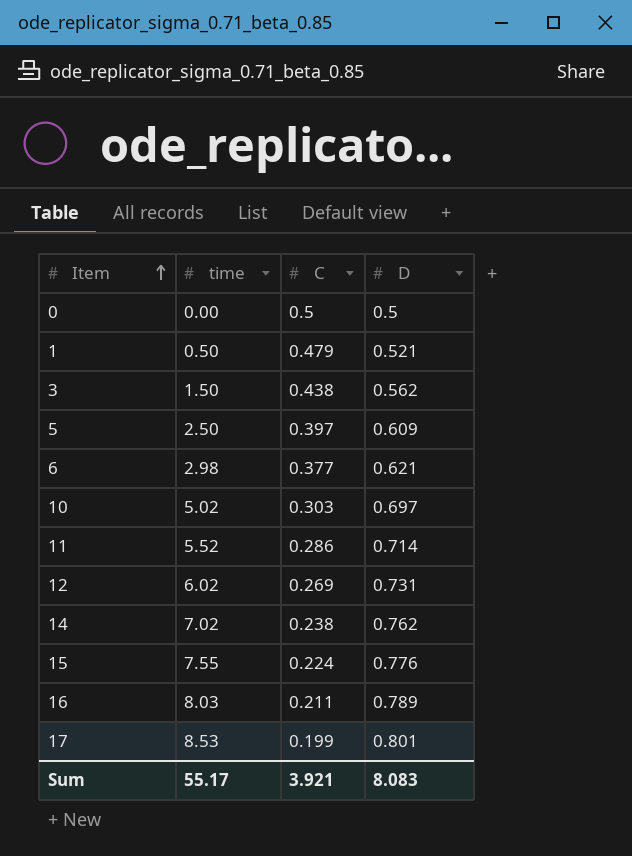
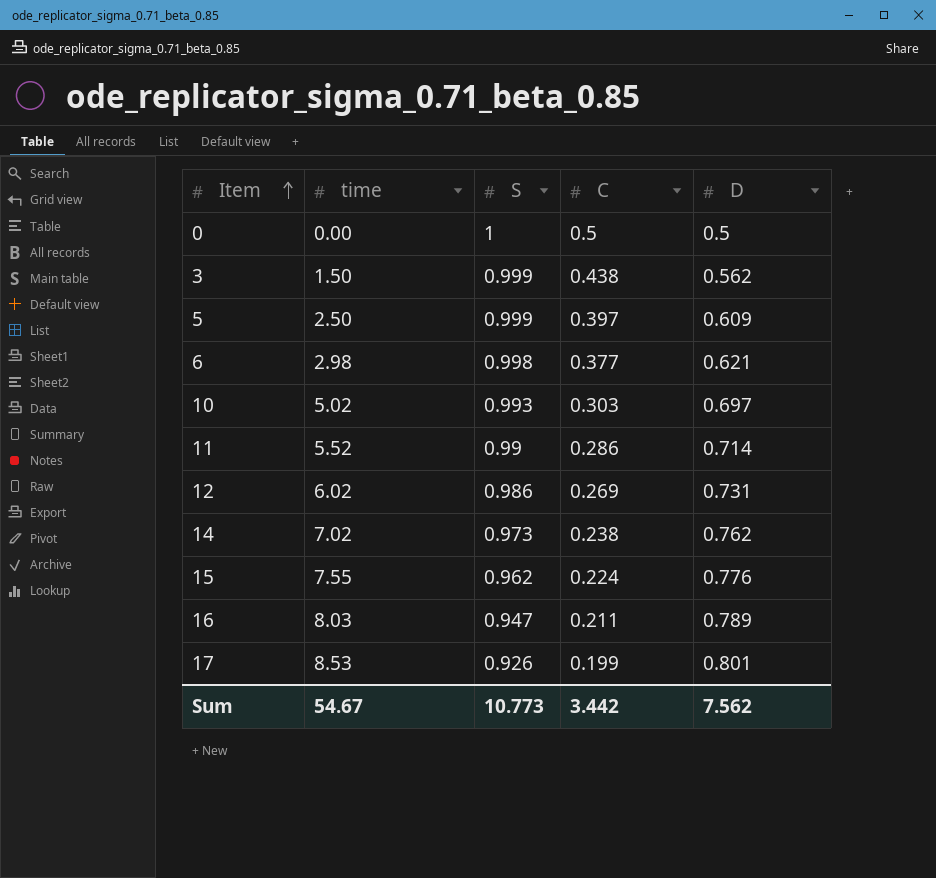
column S | position: none -> 3
row 1: 0.50 | 0.479 | 0.521 -> none
Sum | time: 55.17 -> 54.67
Sum | C: 3.921 -> 3.442
Sum | D: 8.083 -> 7.562

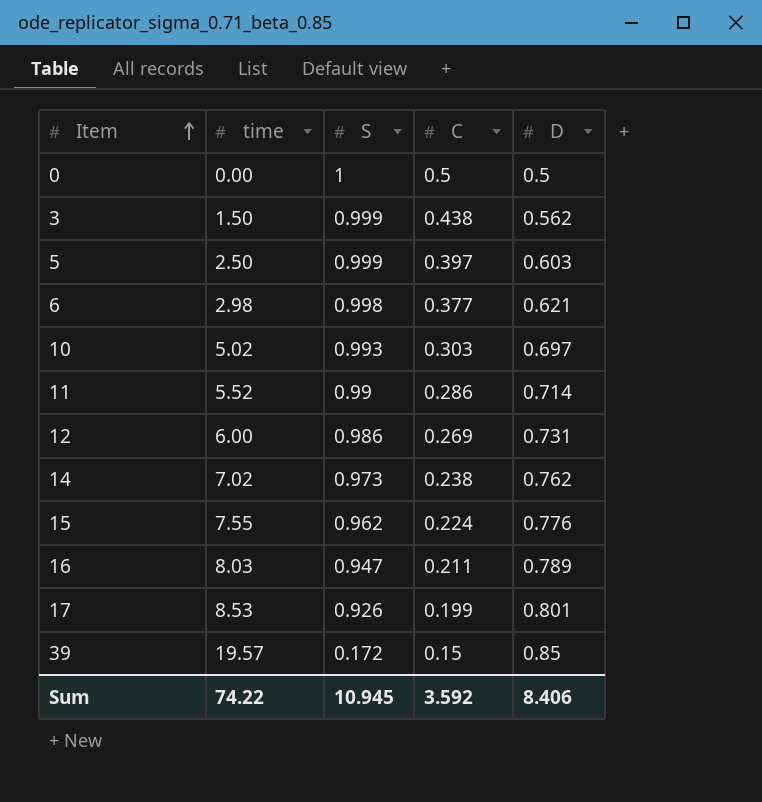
5 | D: 0.609 -> 0.603
12 | time: 6.02 -> 6.00
row 39: none -> 19.57 | 0.172 | 0.15 | 0.85
Sum | time: 54.67 -> 74.22
Sum | S: 10.773 -> 10.945
Sum | C: 3.442 -> 3.592
Sum | D: 7.562 -> 8.406

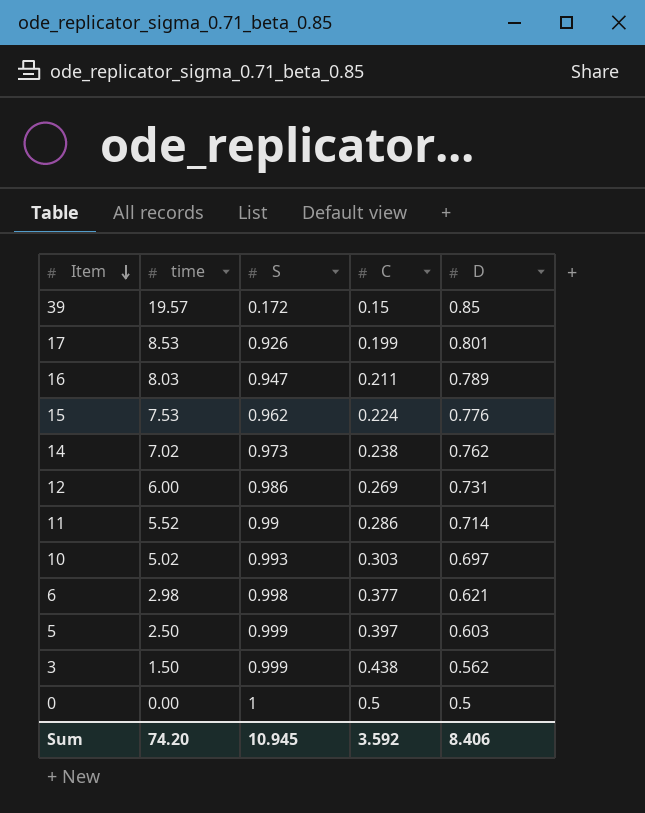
row order: Item ascending -> Item descending
15 | time: 7.55 -> 7.53
Sum | time: 74.22 -> 74.20

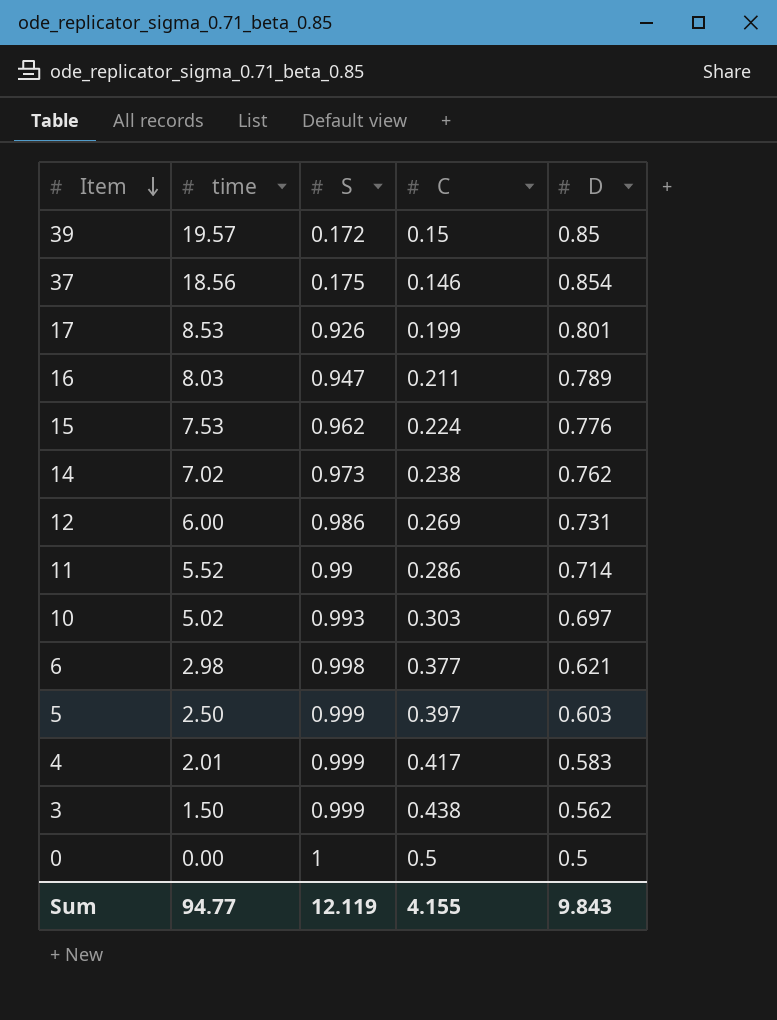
row 37: none -> 18.56 | 0.175 | 0.146 | 0.854
row 4: none -> 2.01 | 0.999 | 0.417 | 0.583
Sum | time: 74.20 -> 94.77
Sum | S: 10.945 -> 12.119
Sum | C: 3.592 -> 4.155
Sum | D: 8.406 -> 9.843

